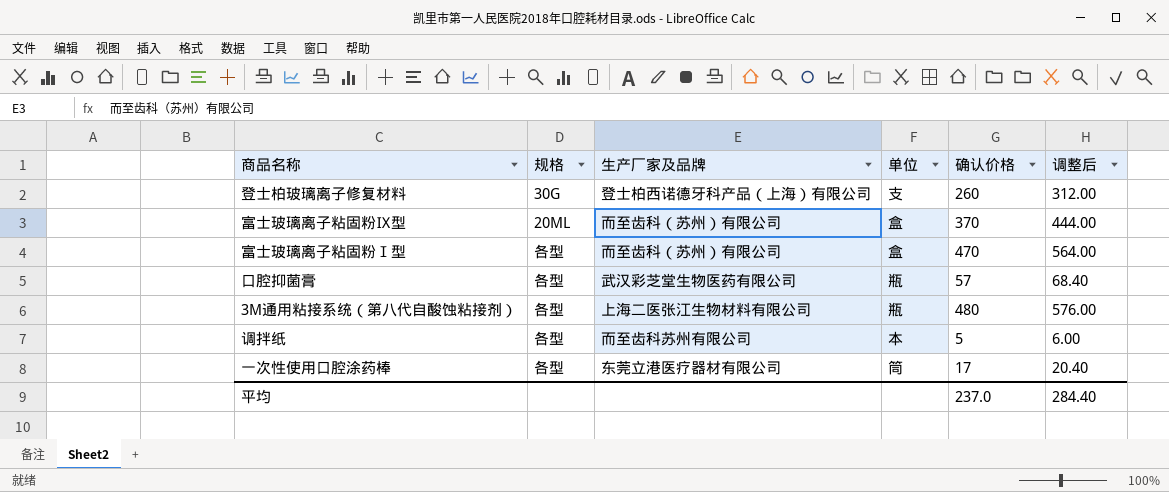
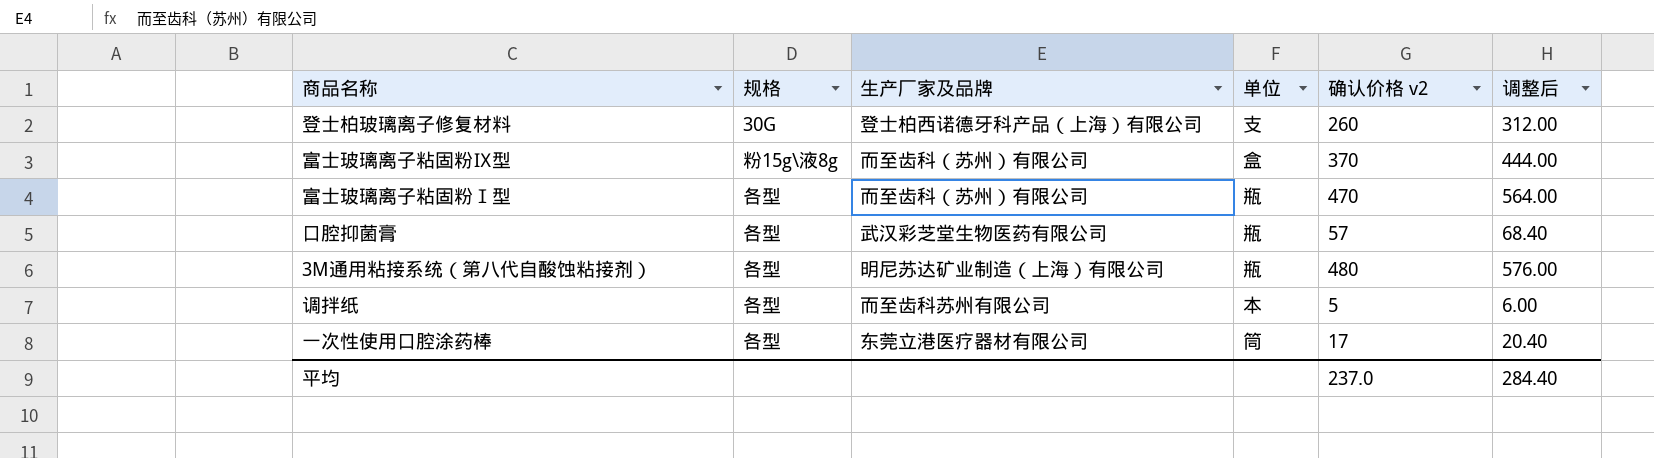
column name: 确认价格 -> 确认价格 v2
富士玻璃离子粘固粉Ⅸ型 | 规格: 20ML -> 粉15g\液8g
富士玻璃离子粘固粉Ⅰ型 | 单位: 盒 -> 瓶
3M通用粘接系统（第八代自酸蚀粘接剂） | 生产厂家及品牌: 上海二医张江生物材料有限公司 -> 明尼苏达矿业制造（上海）有限公司

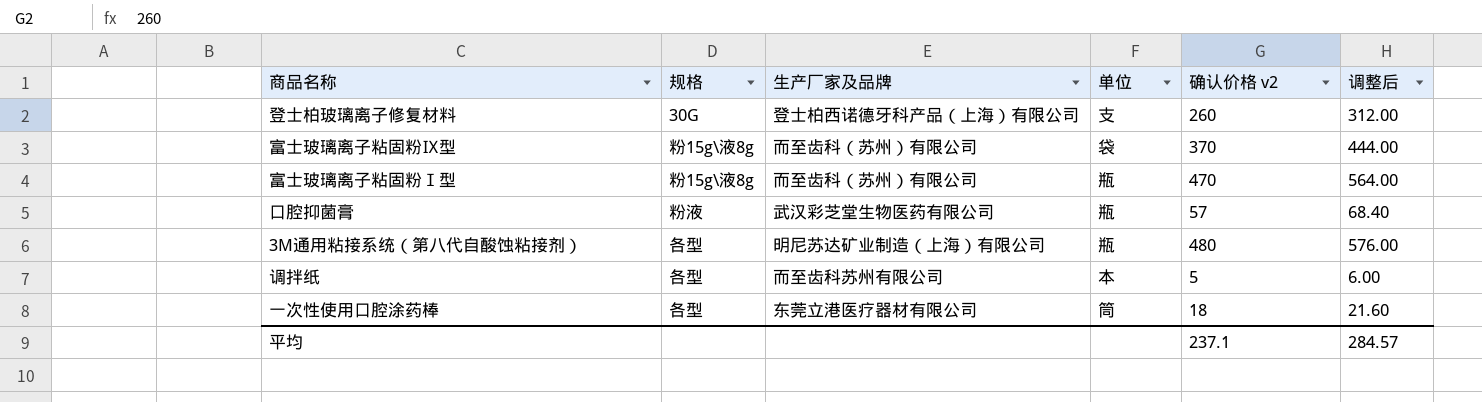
富士玻璃离子粘固粉Ⅸ型 | 单位: 盒 -> 袋
富士玻璃离子粘固粉Ⅰ型 | 规格: 各型 -> 粉15g\液8g
口腔抑菌膏 | 规格: 各型 -> 粉液
一次性使用口腔涂药棒 | 确认价格 v2: 17 -> 18
一次性使用口腔涂药棒 | 调整后: 20.40 -> 21.60
平均 | 确认价格 v2: 237.0 -> 237.1
平均 | 调整后: 284.40 -> 284.57

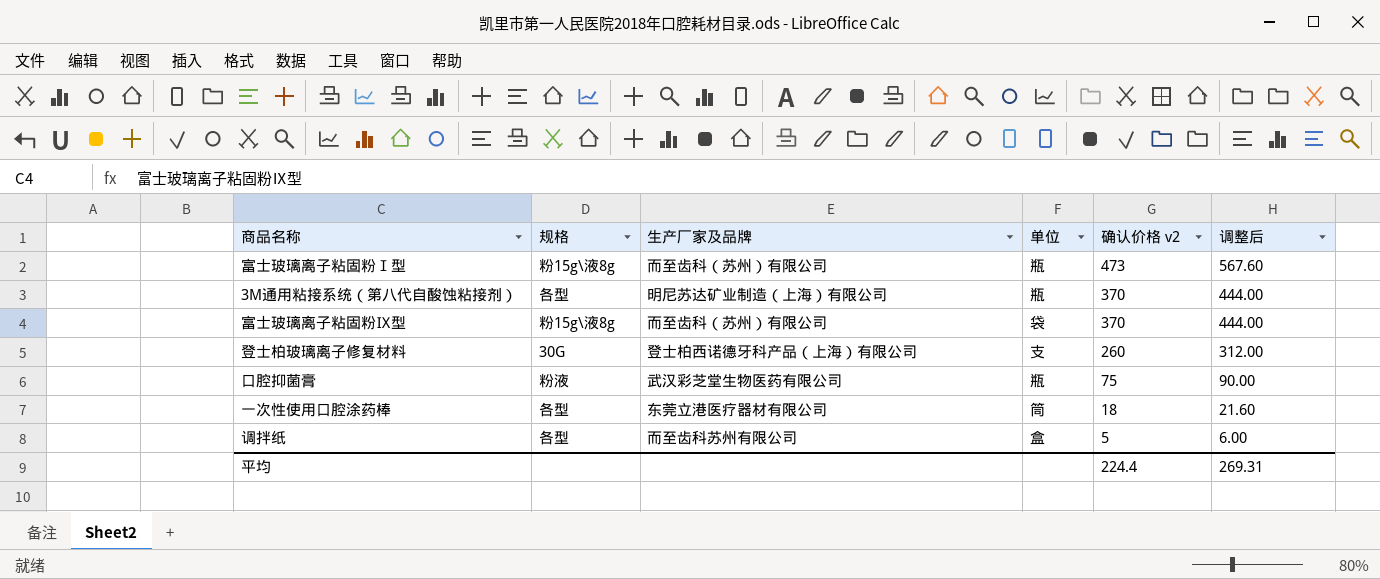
row order: none -> 确认价格 v2 descending
富士玻璃离子粘固粉Ⅰ型 | 确认价格 v2: 470 -> 473
富士玻璃离子粘固粉Ⅰ型 | 调整后: 564.00 -> 567.60
3M通用粘接系统（第八代自酸蚀粘接剂） | 确认价格 v2: 480 -> 370
3M通用粘接系统（第八代自酸蚀粘接剂） | 调整后: 576.00 -> 444.00
口腔抑菌膏 | 确认价格 v2: 57 -> 75
口腔抑菌膏 | 调整后: 68.40 -> 90.00
调拌纸 | 单位: 本 -> 盒
平均 | 确认价格 v2: 237.1 -> 224.4
平均 | 调整后: 284.57 -> 269.31

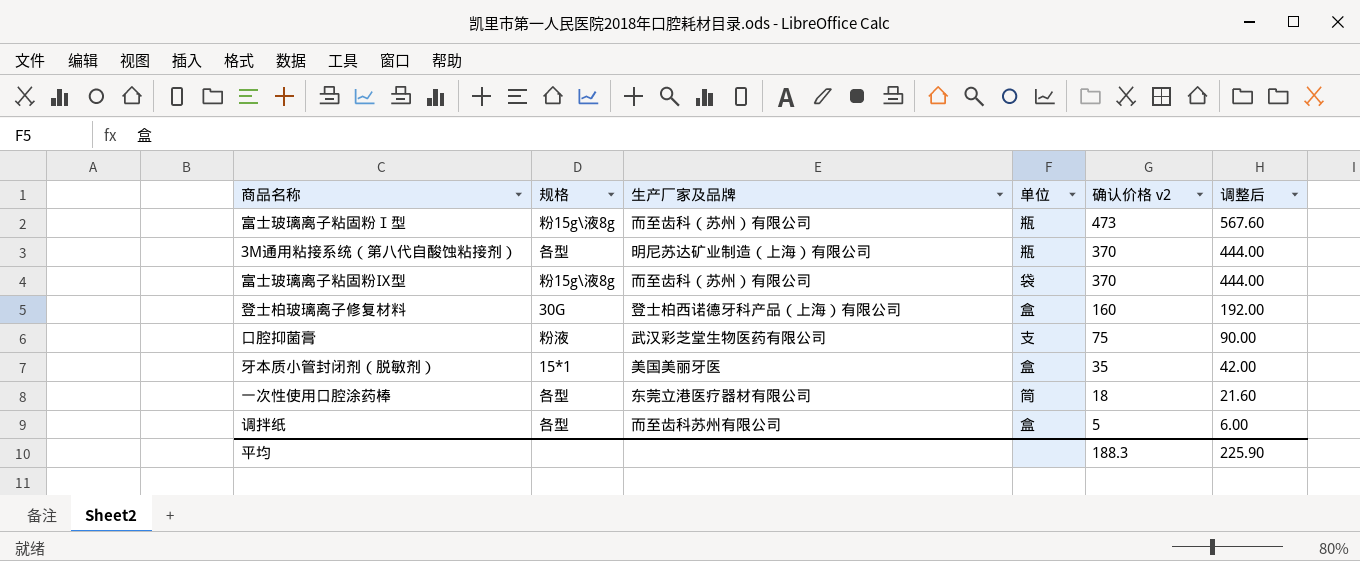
登士柏玻璃离子修复材料 | 单位: 支 -> 盒
登士柏玻璃离子修复材料 | 确认价格 v2: 260 -> 160
登士柏玻璃离子修复材料 | 调整后: 312.00 -> 192.00
口腔抑菌膏 | 单位: 瓶 -> 支
row 牙本质小管封闭剂（脱敏剂）: none -> 15*1 | 美国美丽牙医 | 盒 | 35 | 42.00
平均 | 确认价格 v2: 224.4 -> 188.3
平均 | 调整后: 269.31 -> 225.90

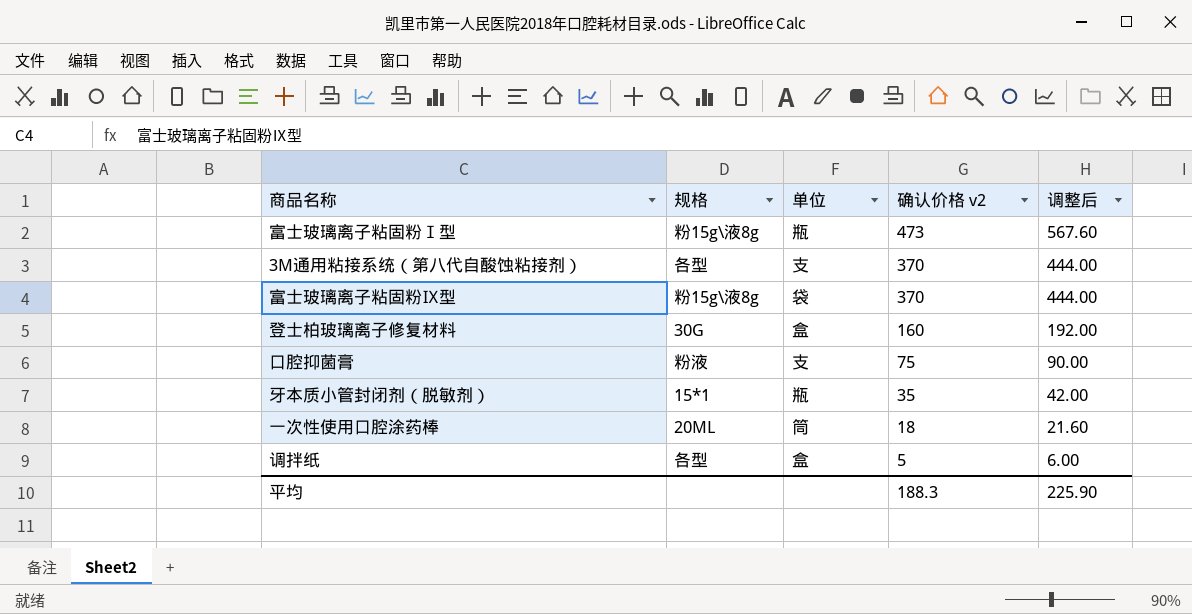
column 生产厂家及品牌 | position: 3 -> none
3M通用粘接系统（第八代自酸蚀粘接剂） | 单位: 瓶 -> 支
牙本质小管封闭剂（脱敏剂） | 单位: 盒 -> 瓶
一次性使用口腔涂药棒 | 规格: 各型 -> 20ML

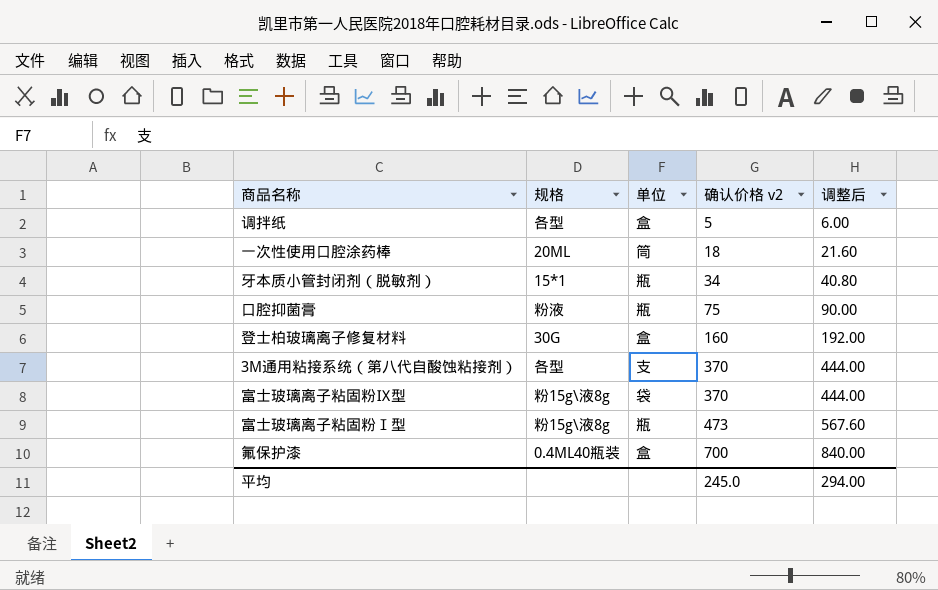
row order: 确认价格 v2 descending -> 确认价格 v2 ascending
牙本质小管封闭剂（脱敏剂） | 确认价格 v2: 35 -> 34
牙本质小管封闭剂（脱敏剂） | 调整后: 42.00 -> 40.80
口腔抑菌膏 | 单位: 支 -> 瓶
row 氟保护漆: none -> 0.4ML40瓶装 | 盒 | 700 | 840.00
平均 | 确认价格 v2: 188.3 -> 245.0
平均 | 调整后: 225.90 -> 294.00

